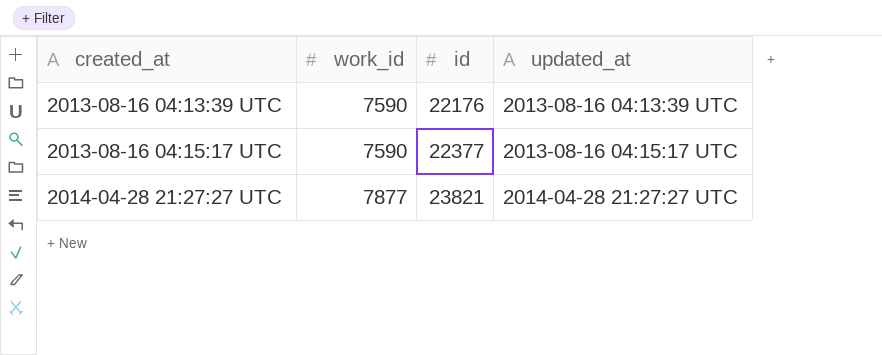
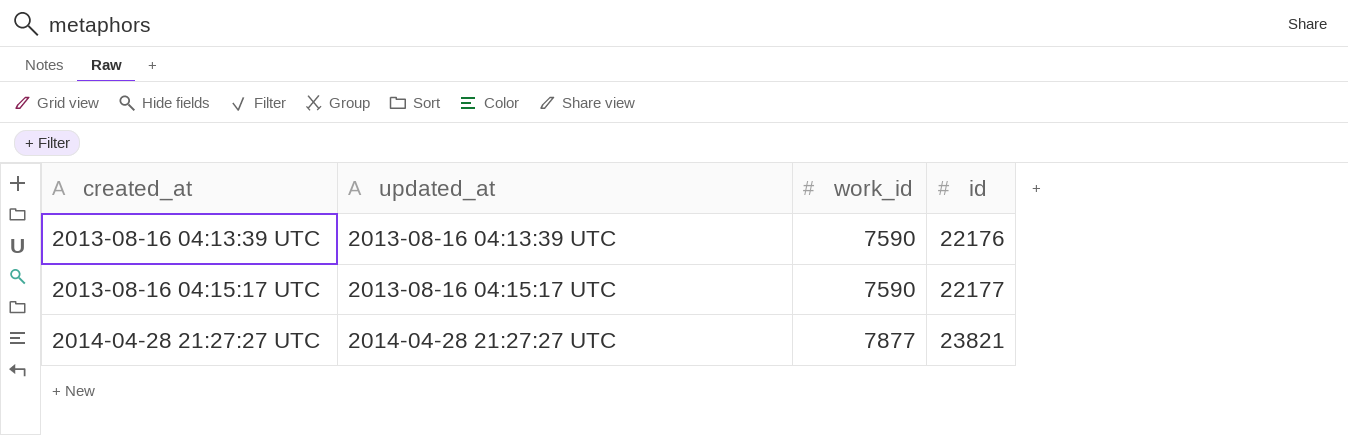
column updated_at | position: 4 -> 2
2013-08-16 04:15:17 UTC | id: 22377 -> 22177

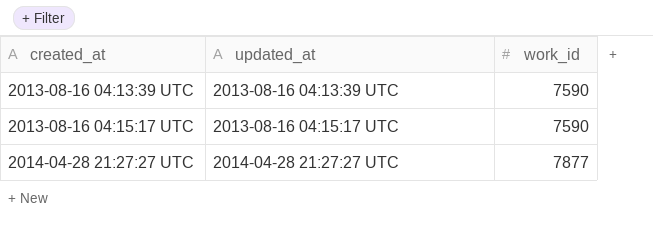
column id | position: 4 -> none

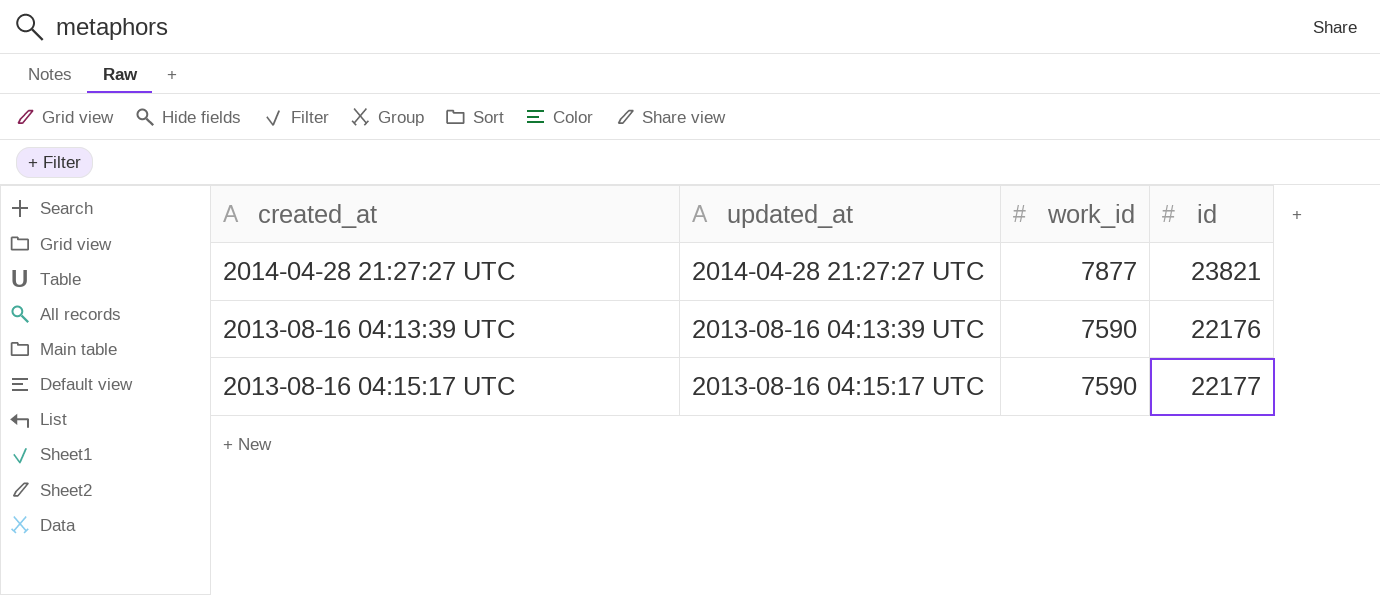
row order: created_at ascending -> work_id descending
column id | position: none -> 4

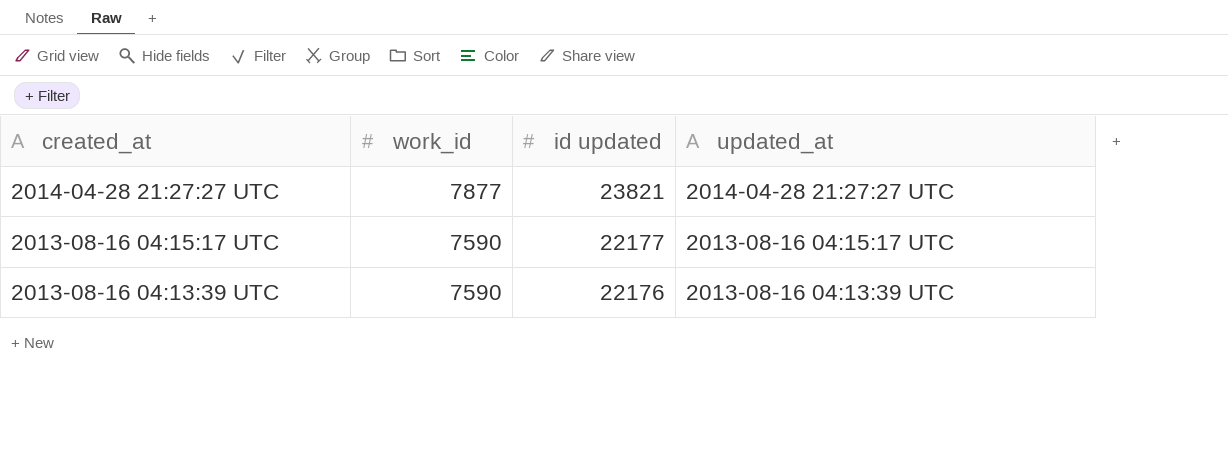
row order: work_id descending -> created_at descending
column name: id -> id updated
column updated_at | position: 2 -> 4

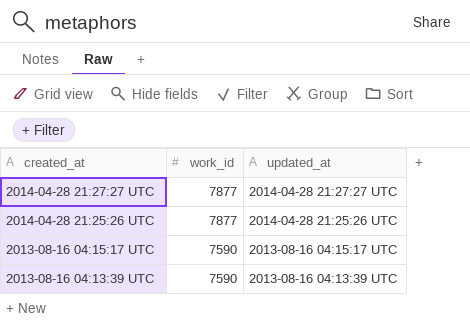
column id updated | position: 3 -> none
row 2014-04-28 21:25:26 UTC: none -> 7877 | 2014-04-28 21:25:26 UTC

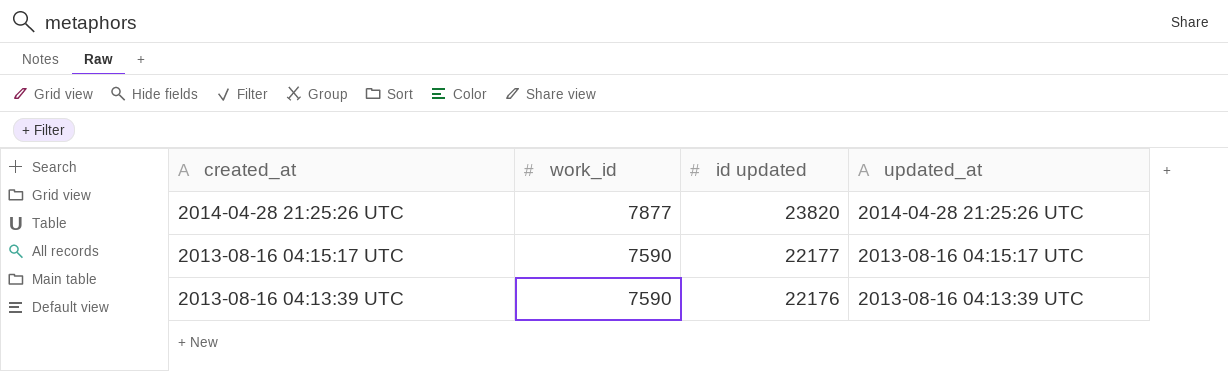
column id updated | position: none -> 3
row 2014-04-28 21:27:27 UTC: 7877 | 2014-04-28 21:27:27 UTC -> none

